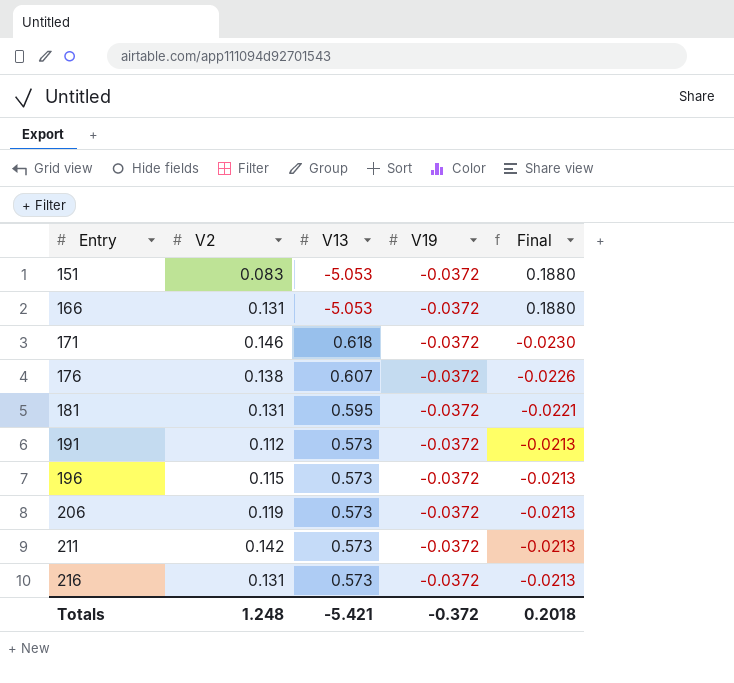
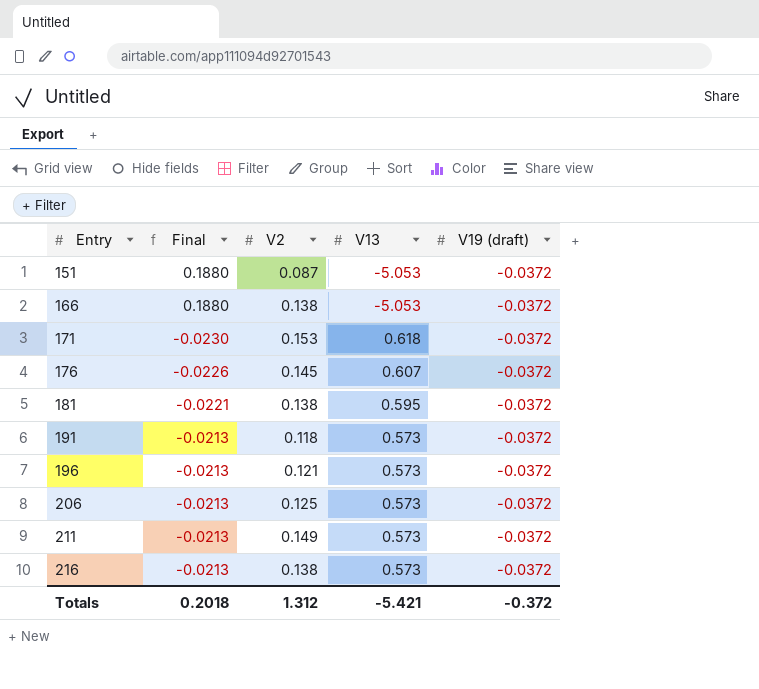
column Final | position: 5 -> 2
column name: V19 -> V19 (draft)
151 | V2: 0.083 -> 0.087
166 | V2: 0.131 -> 0.138
171 | V2: 0.146 -> 0.153
176 | V2: 0.138 -> 0.145
181 | V2: 0.131 -> 0.138
191 | V2: 0.112 -> 0.118
196 | V2: 0.115 -> 0.121
206 | V2: 0.119 -> 0.125
211 | V2: 0.142 -> 0.149
216 | V2: 0.131 -> 0.138
Totals | V2: 1.248 -> 1.312

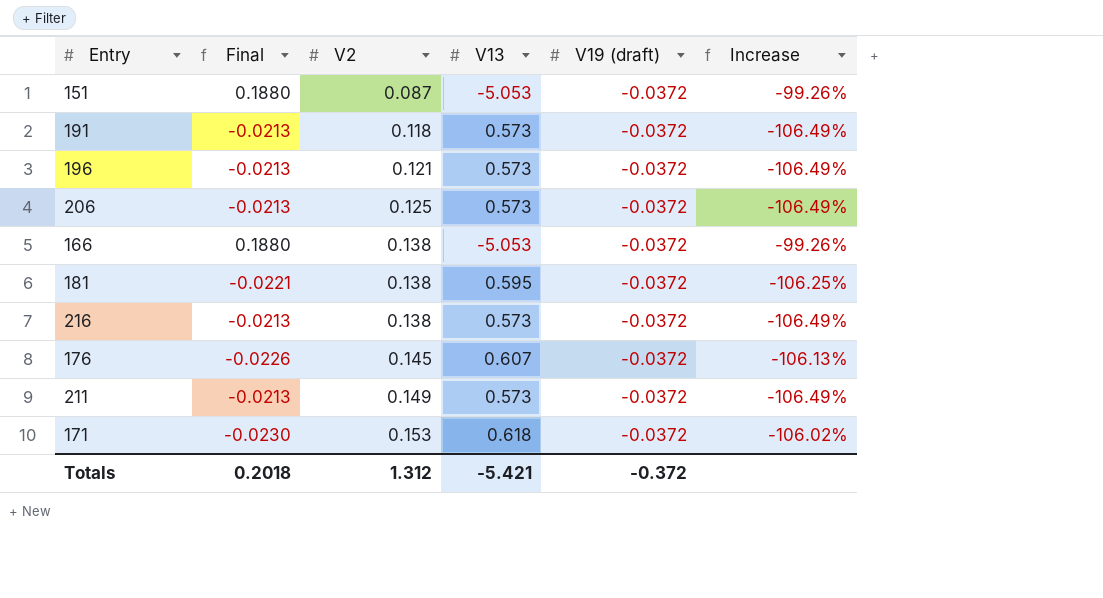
row order: Entry ascending -> V2 ascending
column Increase | formula: none -> ([V19 (draft)] - [V13]) / [V13]

